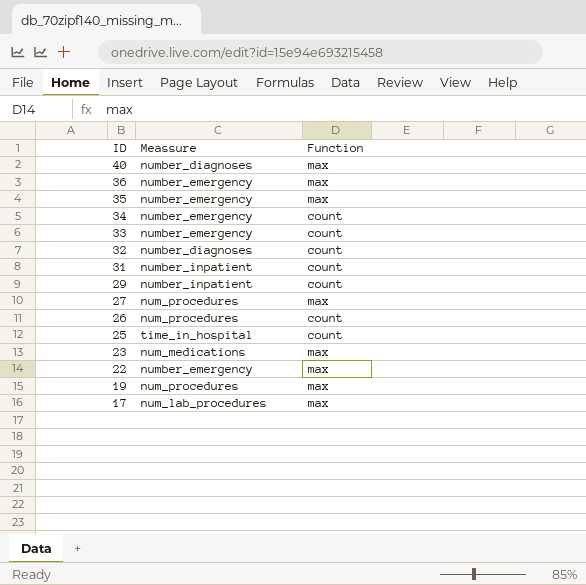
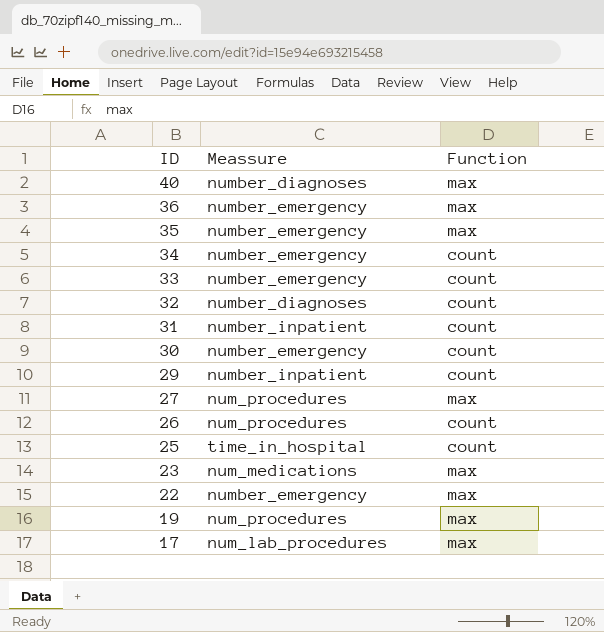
row 30: none -> number_emergency | count

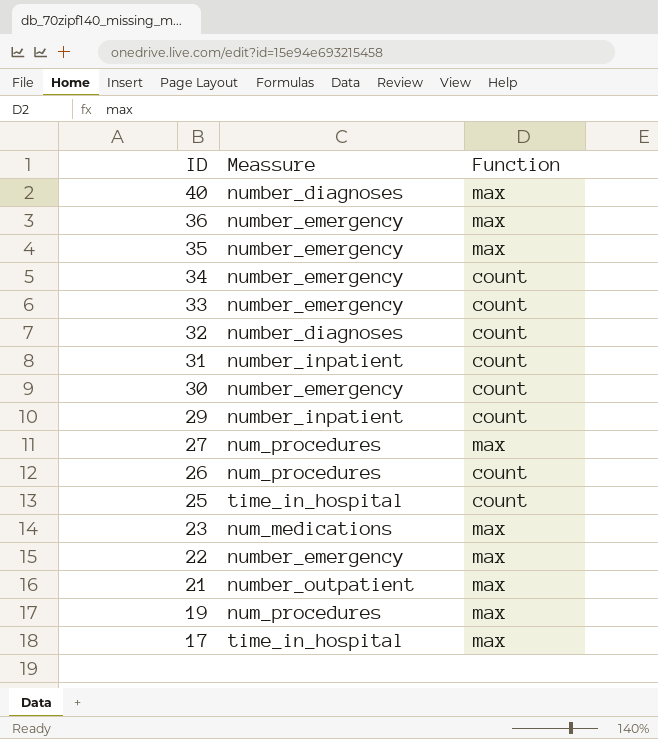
row 21: none -> number_outpatient | max
17 | Meassure: num_lab_procedures -> time_in_hospital

